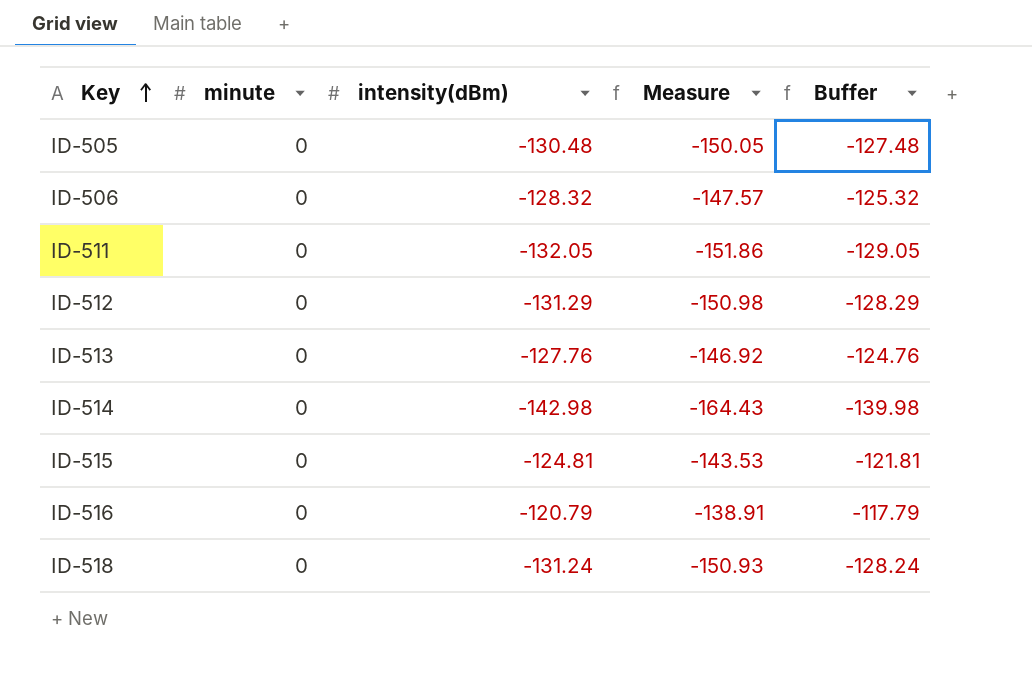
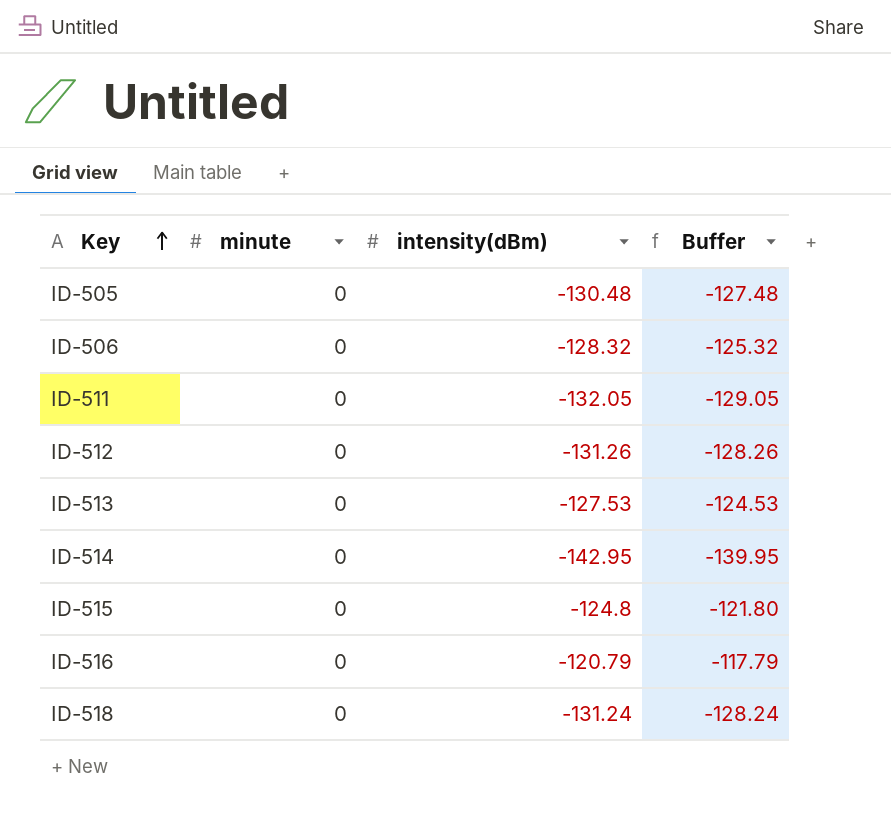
column Measure | formula: [intensity(dBm)] * 1.15 -> none
ID-512 | intensity(dBm): -131.29 -> -131.26
ID-512 | Buffer: -128.29 -> -128.26
ID-513 | intensity(dBm): -127.76 -> -127.53
ID-513 | Buffer: -124.76 -> -124.53
ID-514 | intensity(dBm): -142.98 -> -142.95
ID-514 | Buffer: -139.98 -> -139.95
ID-515 | intensity(dBm): -124.81 -> -124.8
ID-515 | Buffer: -121.81 -> -121.80

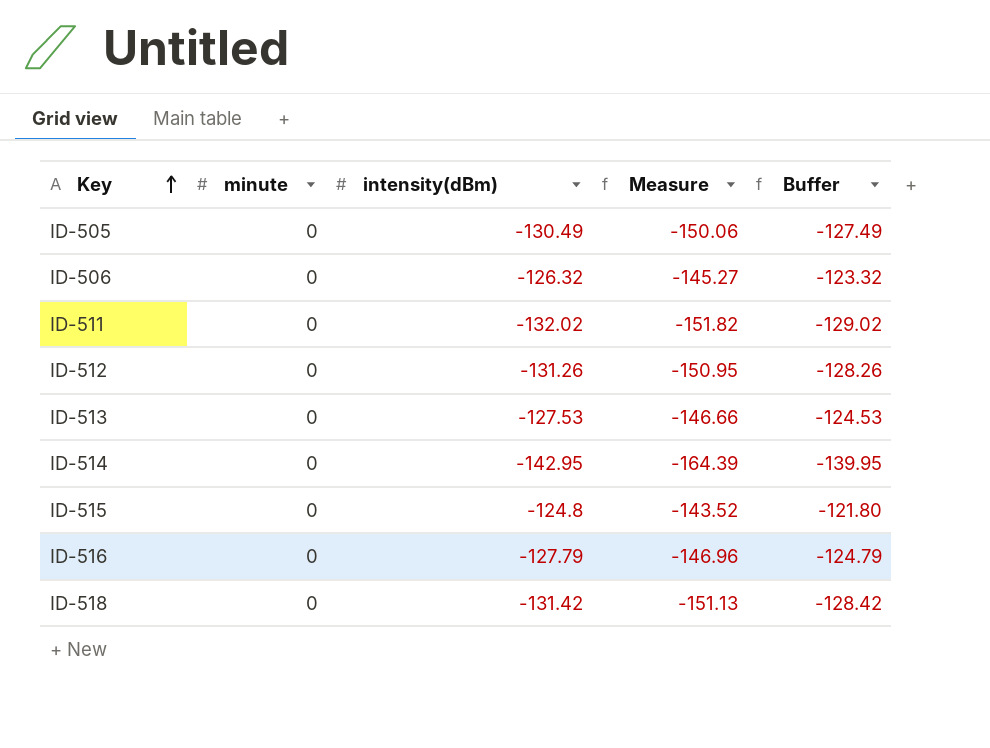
column Measure | formula: none -> [intensity(dBm)] * 1.15
ID-505 | intensity(dBm): -130.48 -> -130.49
ID-505 | Buffer: -127.48 -> -127.49
ID-506 | intensity(dBm): -128.32 -> -126.32
ID-506 | Buffer: -125.32 -> -123.32
ID-511 | intensity(dBm): -132.05 -> -132.02
ID-511 | Buffer: -129.05 -> -129.02
ID-516 | intensity(dBm): -120.79 -> -127.79
ID-516 | Buffer: -117.79 -> -124.79
ID-518 | intensity(dBm): -131.24 -> -131.42
ID-518 | Buffer: -128.24 -> -128.42

